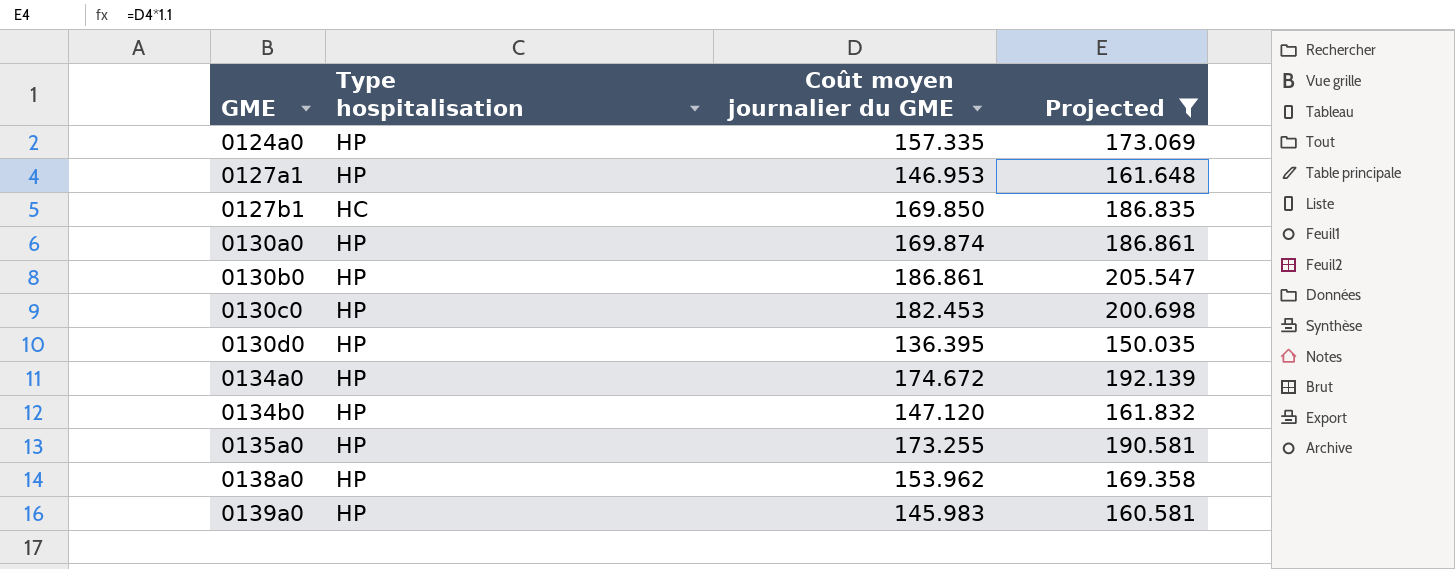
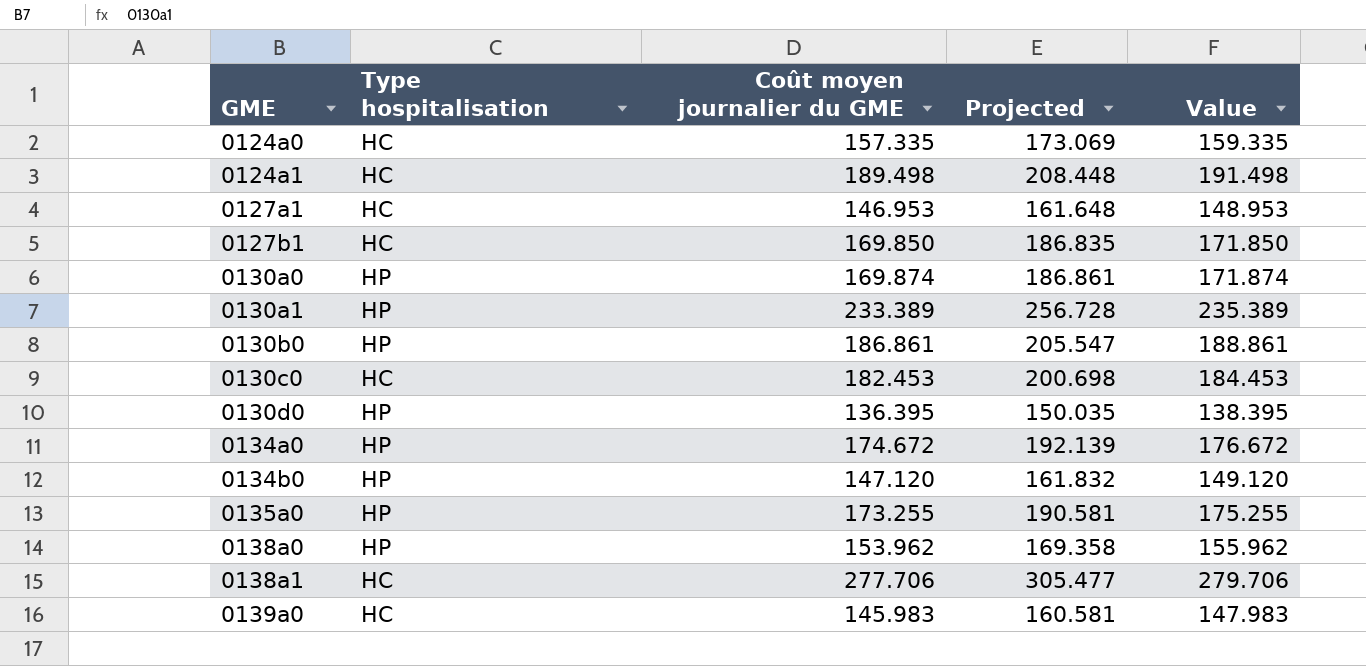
filter: Projected <= 205.547 -> none
column Value | formula: none -> [Coût moyen journalier du GME] + 2
0124a0 | Type hospitalisation: HP -> HC
0127a1 | Type hospitalisation: HP -> HC
0130c0 | Type hospitalisation: HP -> HC
0139a0 | Type hospitalisation: HP -> HC

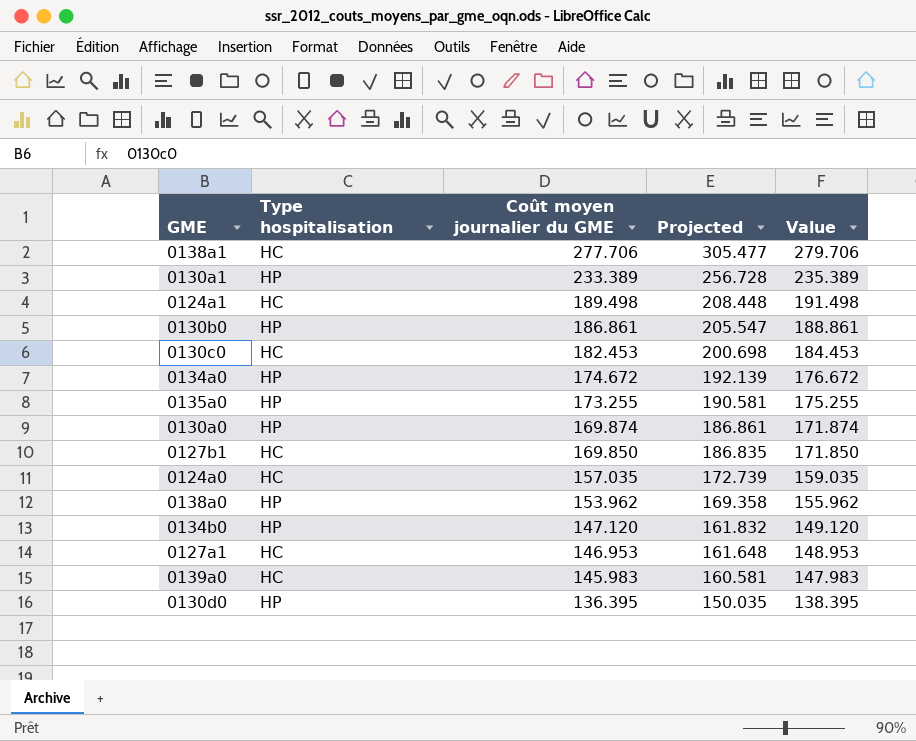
row order: GME ascending -> Coût moyen journalier du GME descending
0124a0 | Coût moyen journalier du GME: 157.335 -> 157.035
0124a0 | Projected: 173.069 -> 172.739
0124a0 | Value: 159.335 -> 159.035

